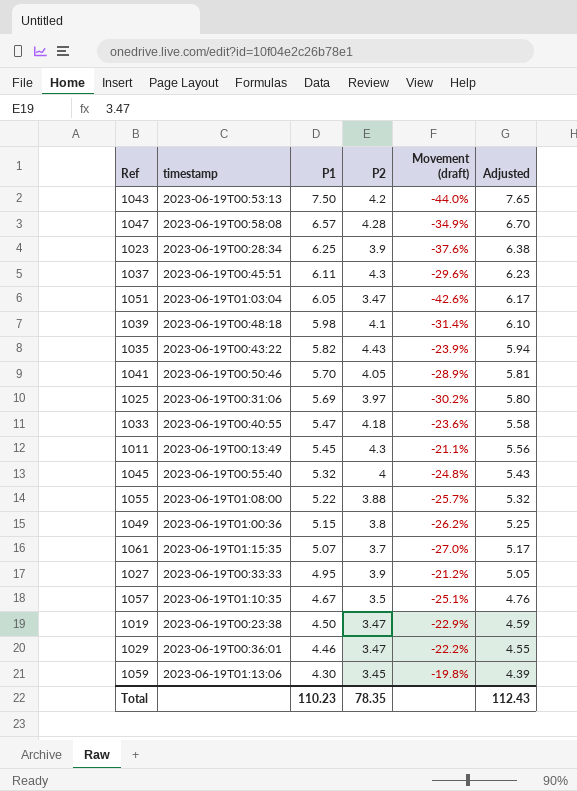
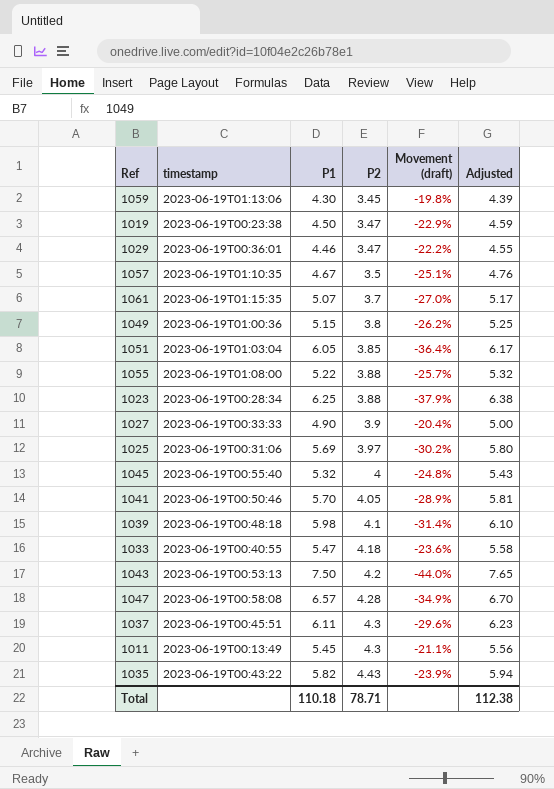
row order: P1 descending -> P2 ascending
1051 | P2: 3.47 -> 3.85
1051 | Movement (draft): -42.6% -> -36.4%
1023 | P2: 3.9 -> 3.88
1023 | Movement (draft): -37.6% -> -37.9%
1027 | P1: 4.95 -> 4.90
1027 | Movement (draft): -21.2% -> -20.4%
1027 | Adjusted: 5.05 -> 5.00
Total | P1: 110.23 -> 110.18
Total | P2: 78.35 -> 78.71
Total | Adjusted: 112.43 -> 112.38

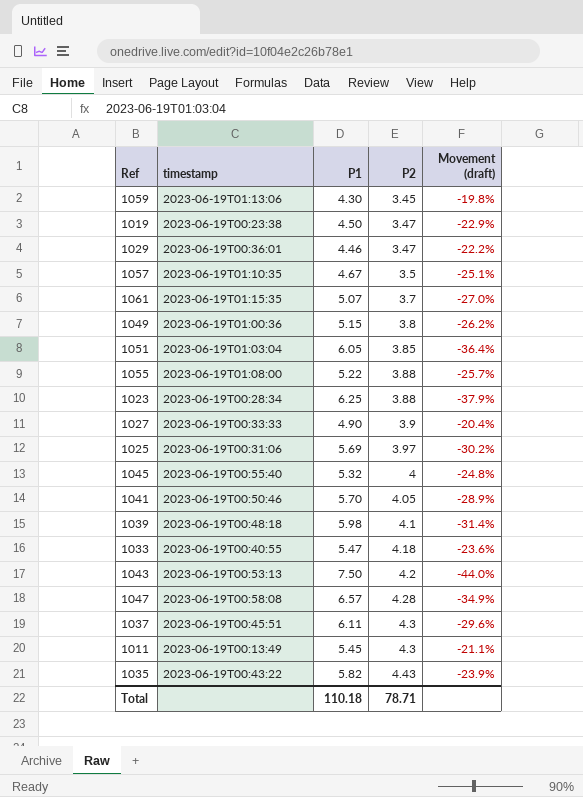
column Adjusted | formula: [P1] * 1.02 -> none

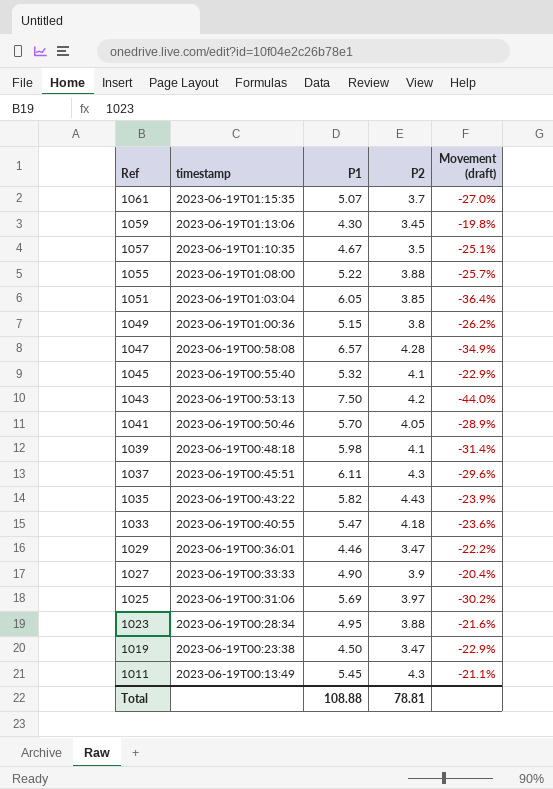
row order: P2 ascending -> Ref descending
1045 | P2: 4 -> 4.1
1045 | Movement (draft): -24.8% -> -22.9%
1023 | P1: 6.25 -> 4.95
1023 | Movement (draft): -37.9% -> -21.6%
Total | P1: 110.18 -> 108.88
Total | P2: 78.71 -> 78.81

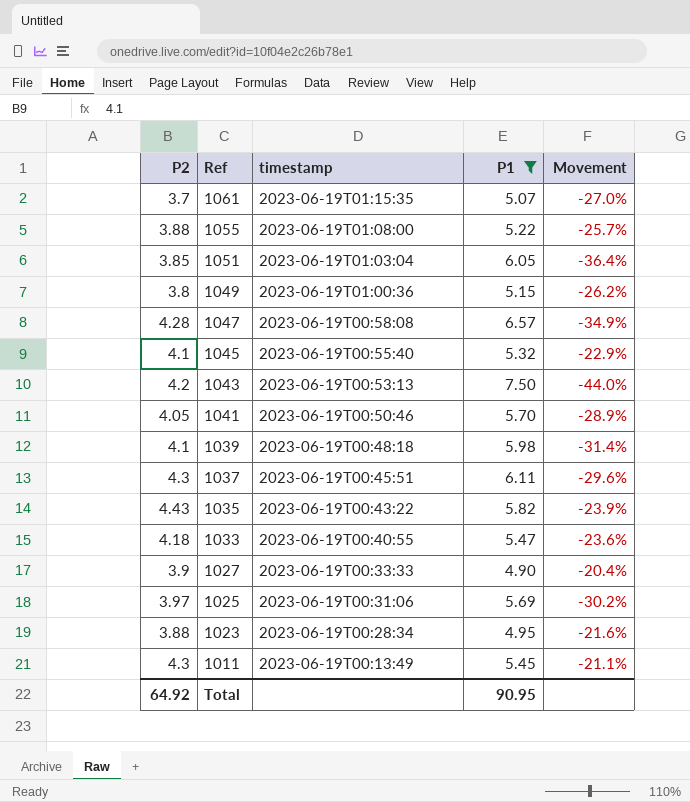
filter: none -> P1 >= 4.90
column P2 | position: 4 -> 1
column name: Movement (draft) -> Movement
Total | P2: 78.81 -> 64.92
Total | P1: 108.88 -> 90.95

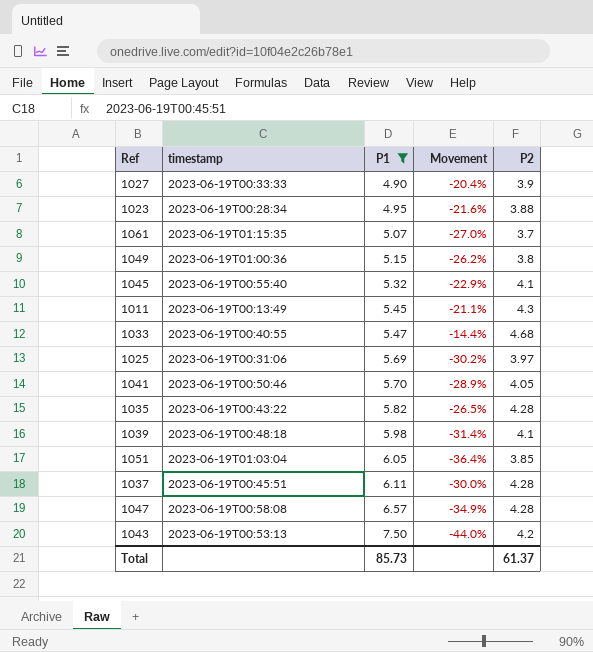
row order: Ref descending -> P1 ascending
column P2 | position: 1 -> 5
row 1055: 3.88 | 2023-06-19T01:08:00 | 5.22 | -25.7% -> none
1033 | Movement: -23.6% -> -14.4%
1033 | P2: 4.18 -> 4.68
1035 | Movement: -23.9% -> -26.5%
1035 | P2: 4.43 -> 4.28
1037 | Movement: -29.6% -> -30.0%
1037 | P2: 4.3 -> 4.28
Total | P1: 90.95 -> 85.73
Total | P2: 64.92 -> 61.37

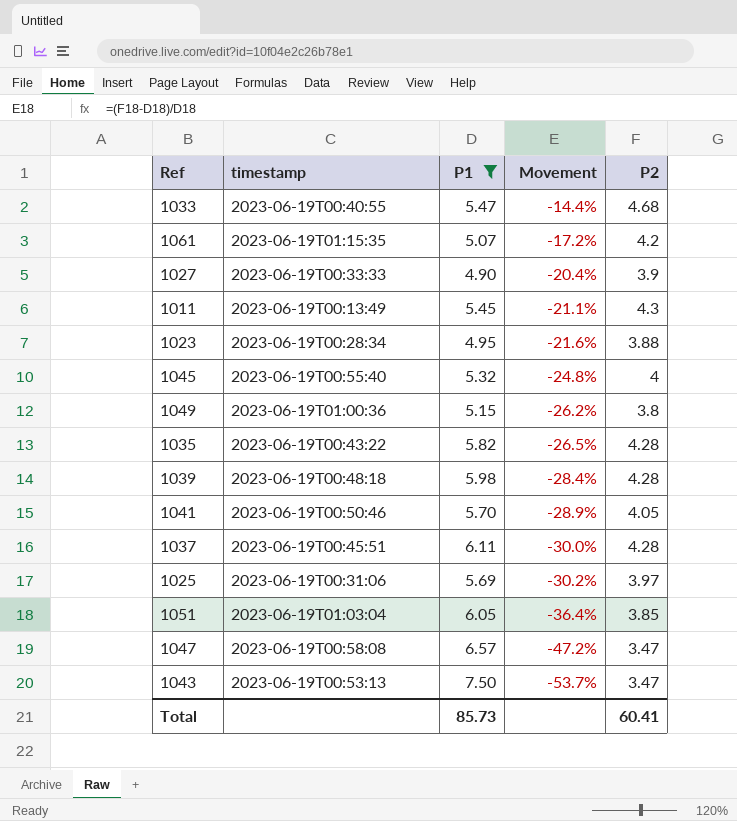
row order: P1 ascending -> Movement descending
1061 | Movement: -27.0% -> -17.2%
1061 | P2: 3.7 -> 4.2
1045 | Movement: -22.9% -> -24.8%
1045 | P2: 4.1 -> 4
1039 | Movement: -31.4% -> -28.4%
1039 | P2: 4.1 -> 4.28
1047 | Movement: -34.9% -> -47.2%
1047 | P2: 4.28 -> 3.47
1043 | Movement: -44.0% -> -53.7%
1043 | P2: 4.2 -> 3.47
Total | P2: 61.37 -> 60.41

